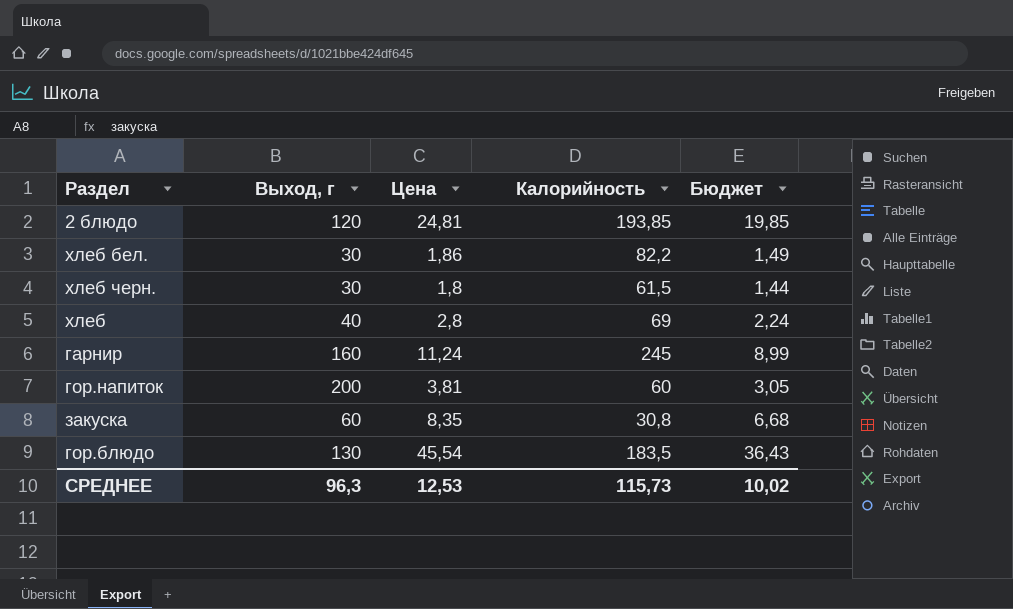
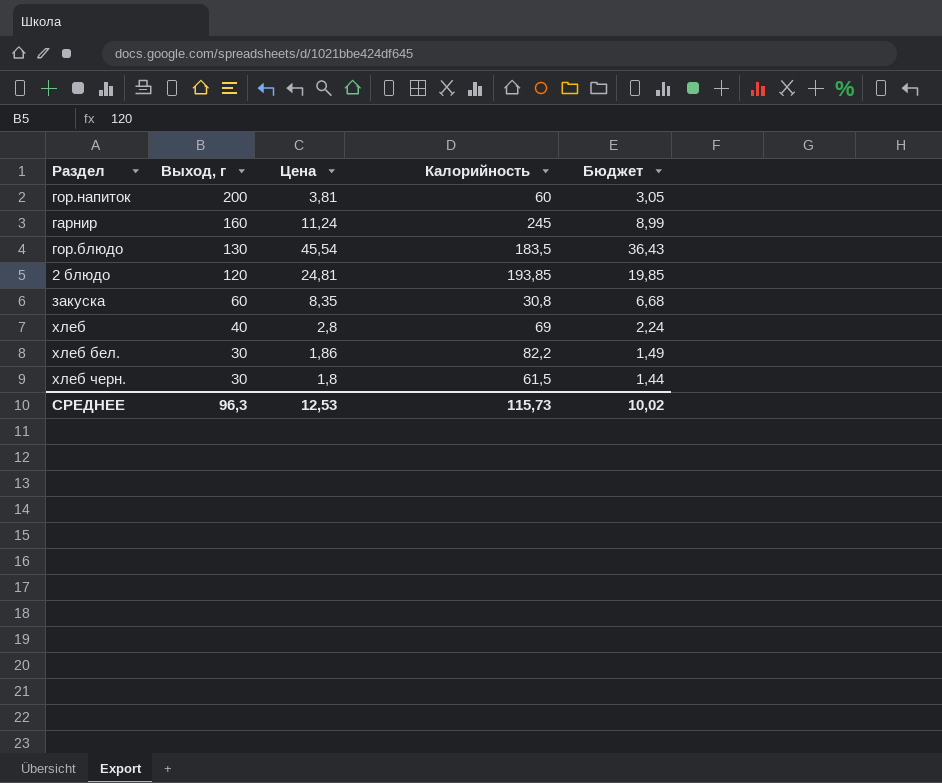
row order: none -> Выход, г descending

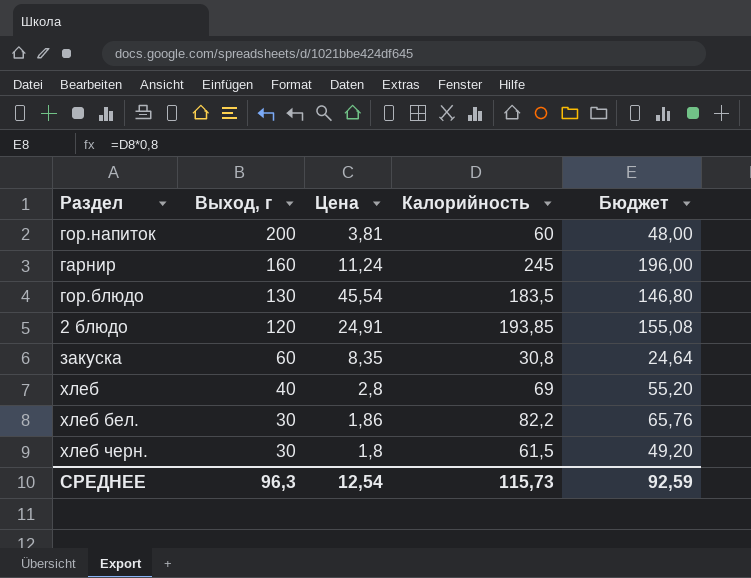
column Бюджет | formula: [Цена] * 0,8 -> [Калорийность] * 0,8
2 блюдо | Цена: 24,81 -> 24,91
СРЕДНЕЕ | Цена: 12,53 -> 12,54
СРЕДНЕЕ | Бюджет: 10,02 -> 92,59

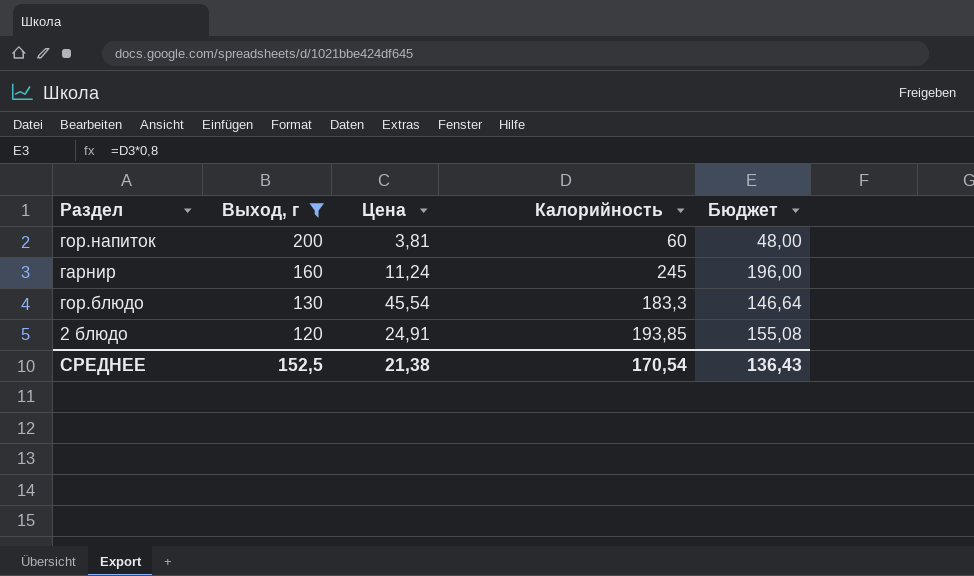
filter: none -> Выход, г >= 120
гор.блюдо | Калорийность: 183,5 -> 183,3
гор.блюдо | Бюджет: 146,80 -> 146,64
СРЕДНЕЕ | Выход, г: 96,3 -> 152,5
СРЕДНЕЕ | Цена: 12,54 -> 21,38
СРЕДНЕЕ | Калорийность: 115,73 -> 170,54
СРЕДНЕЕ | Бюджет: 92,59 -> 136,43

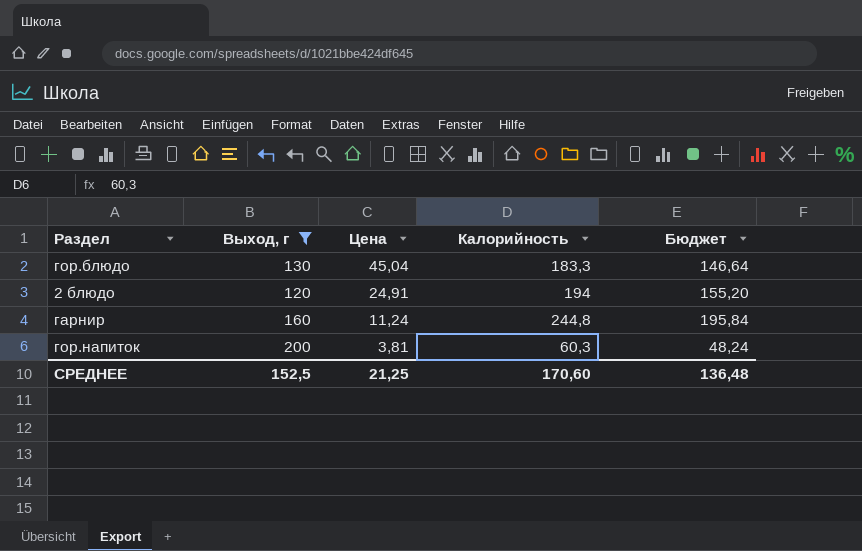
row order: Выход, г descending -> Цена descending
гор.блюдо | Цена: 45,54 -> 45,04
2 блюдо | Калорийность: 193,85 -> 194
2 блюдо | Бюджет: 155,08 -> 155,20
гарнир | Калорийность: 245 -> 244,8
гарнир | Бюджет: 196,00 -> 195,84
гор.напиток | Калорийность: 60 -> 60,3
гор.напиток | Бюджет: 48,00 -> 48,24
СРЕДНЕЕ | Цена: 21,38 -> 21,25
СРЕДНЕЕ | Калорийность: 170,54 -> 170,60
СРЕДНЕЕ | Бюджет: 136,43 -> 136,48

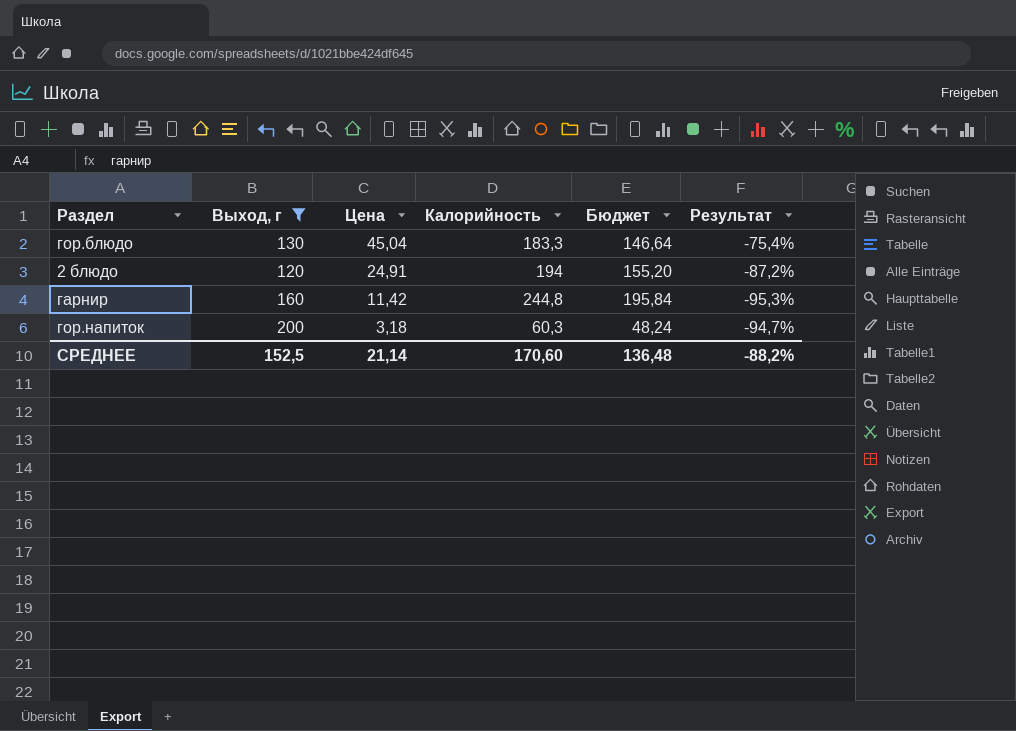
column Результат | formula: none -> ([Цена] - [Калорийность]) / [Калорийность]
гарнир | Цена: 11,24 -> 11,42
гор.напиток | Цена: 3,81 -> 3,18
СРЕДНЕЕ | Цена: 21,25 -> 21,14

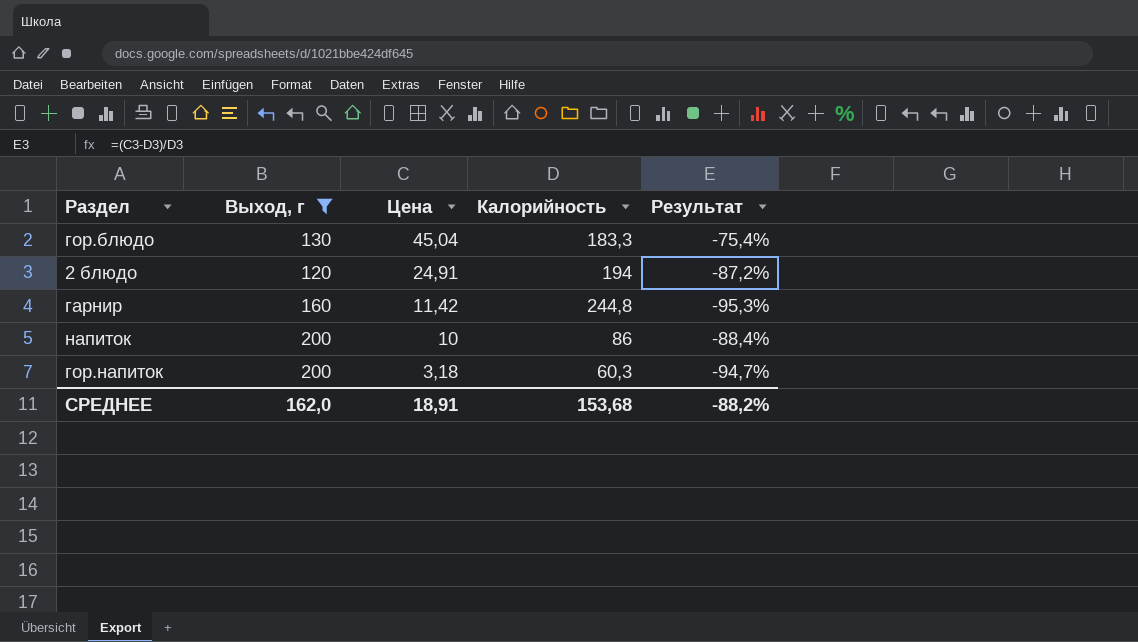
column Бюджет | formula: [Калорийность] * 0,8 -> none
row напиток: none -> 200 | 10 | 86 | -88,4%
СРЕДНЕЕ | Выход, г: 152,5 -> 162,0
СРЕДНЕЕ | Цена: 21,14 -> 18,91
СРЕДНЕЕ | Калорийность: 170,60 -> 153,68

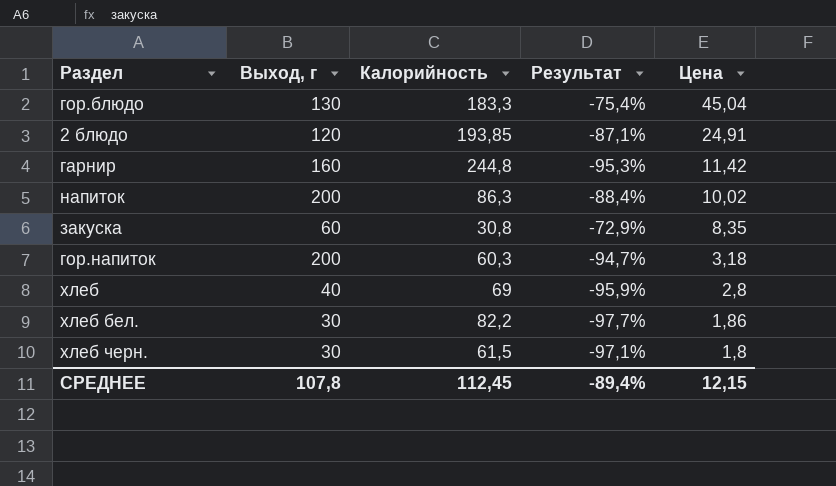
filter: Выход, г >= 120 -> none
column Цена | position: 3 -> 5
2 блюдо | Калорийность: 194 -> 193,85
2 блюдо | Результат: -87,2% -> -87,1%
напиток | Калорийность: 86 -> 86,3
напиток | Цена: 10 -> 10,02
СРЕДНЕЕ | Выход, г: 162,0 -> 107,8
СРЕДНЕЕ | Калорийность: 153,68 -> 112,45
СРЕДНЕЕ | Результат: -88,2% -> -89,4%
СРЕДНЕЕ | Цена: 18,91 -> 12,15

